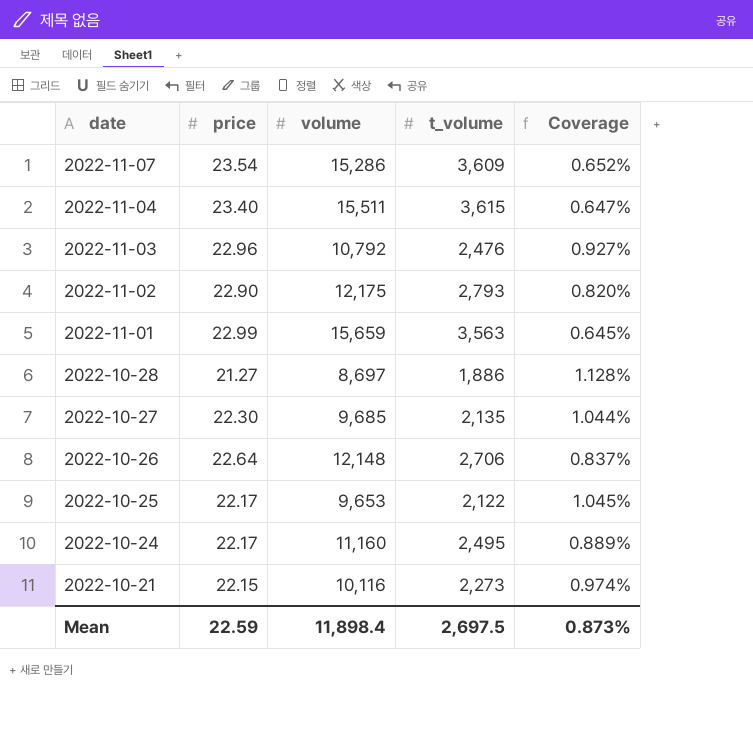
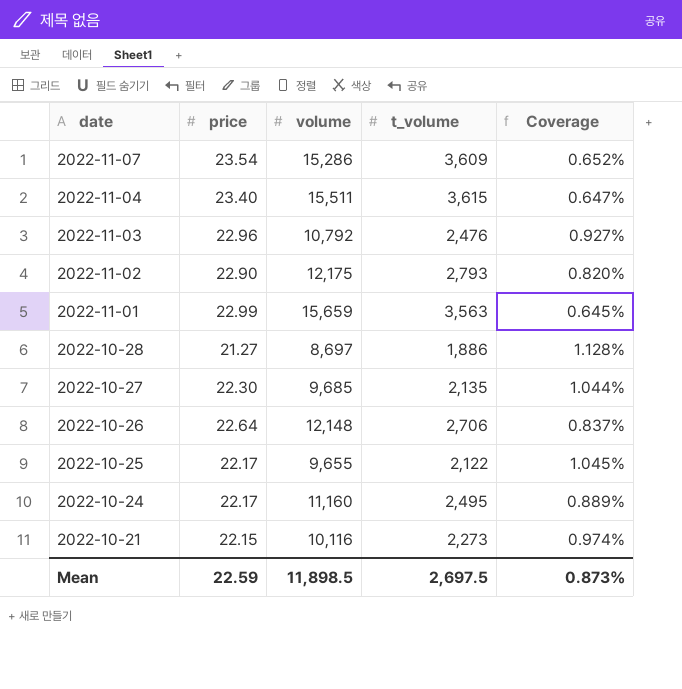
2022-10-25 | volume: 9,653 -> 9,655
Mean | volume: 11,898.4 -> 11,898.5

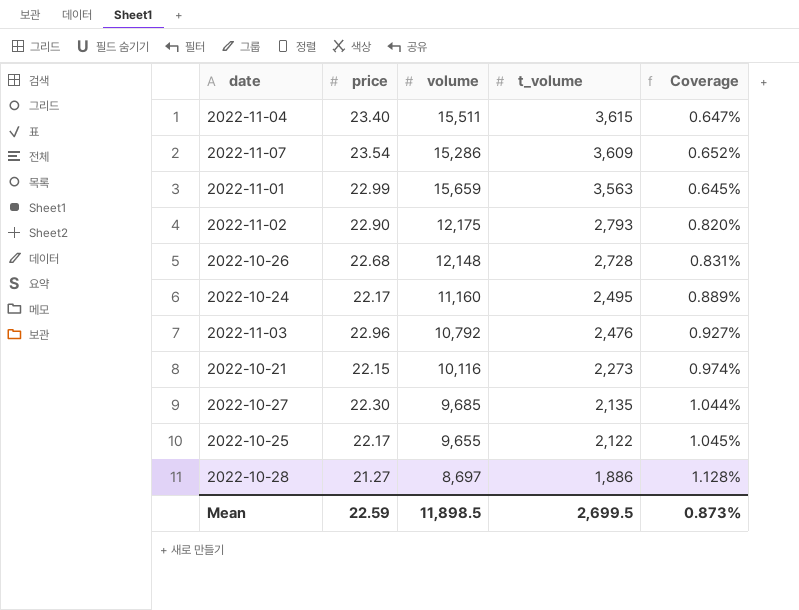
row order: date descending -> t_volume descending
2022-10-26 | price: 22.64 -> 22.68
2022-10-26 | t_volume: 2,706 -> 2,728
2022-10-26 | Coverage: 0.837% -> 0.831%
Mean | t_volume: 2,697.5 -> 2,699.5

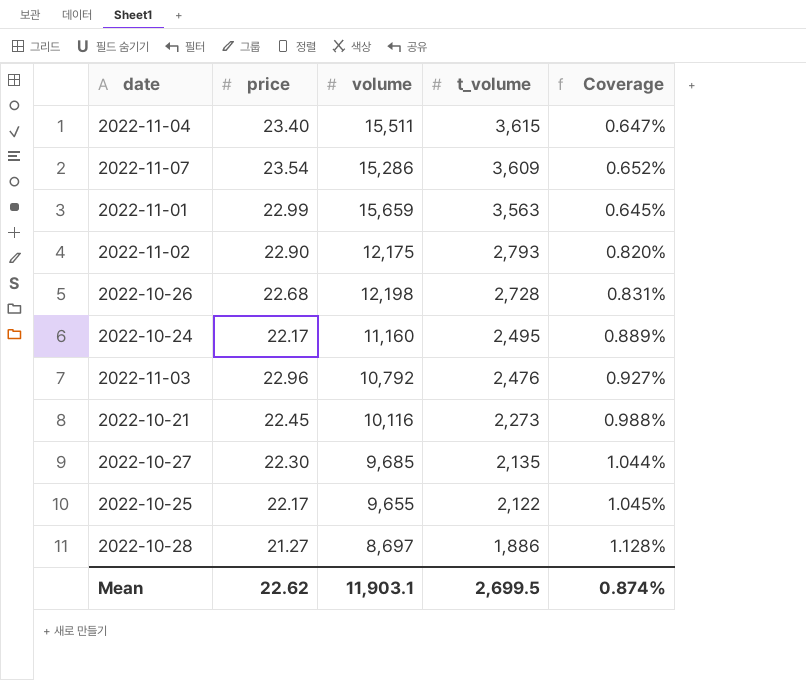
2022-10-26 | volume: 12,148 -> 12,198
2022-10-21 | price: 22.15 -> 22.45
2022-10-21 | Coverage: 0.974% -> 0.988%
Mean | price: 22.59 -> 22.62
Mean | volume: 11,898.5 -> 11,903.1
Mean | Coverage: 0.873% -> 0.874%

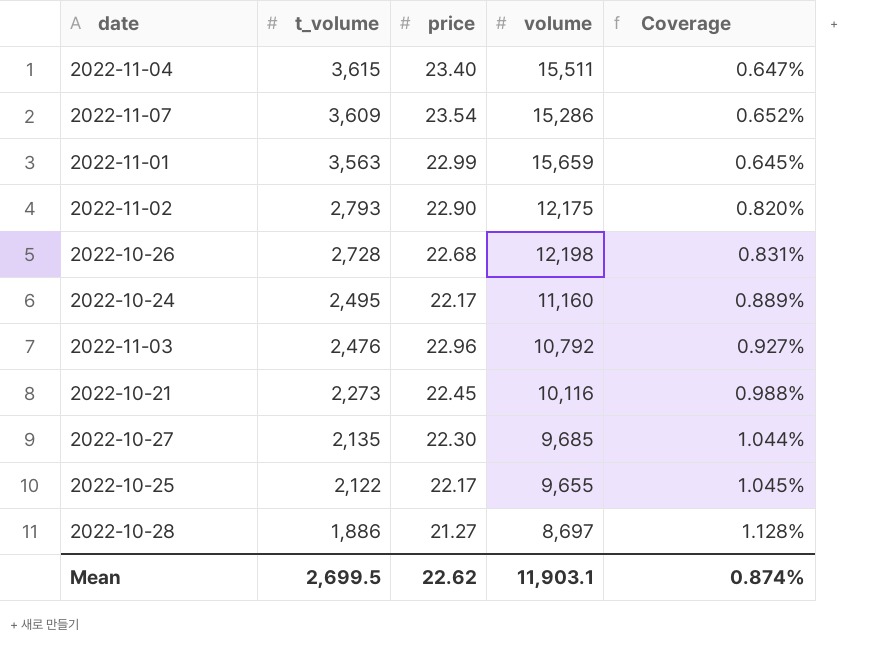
column t_volume | position: 4 -> 2

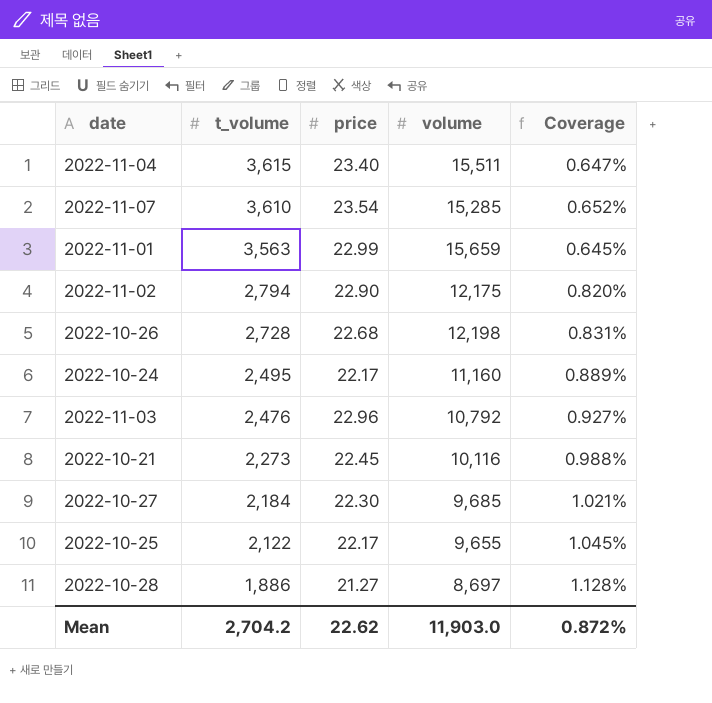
2022-11-07 | t_volume: 3,609 -> 3,610
2022-11-07 | volume: 15,286 -> 15,285
2022-11-02 | t_volume: 2,793 -> 2,794
2022-10-27 | t_volume: 2,135 -> 2,184
2022-10-27 | Coverage: 1.044% -> 1.021%
Mean | t_volume: 2,699.5 -> 2,704.2
Mean | volume: 11,903.1 -> 11,903.0
Mean | Coverage: 0.874% -> 0.872%

